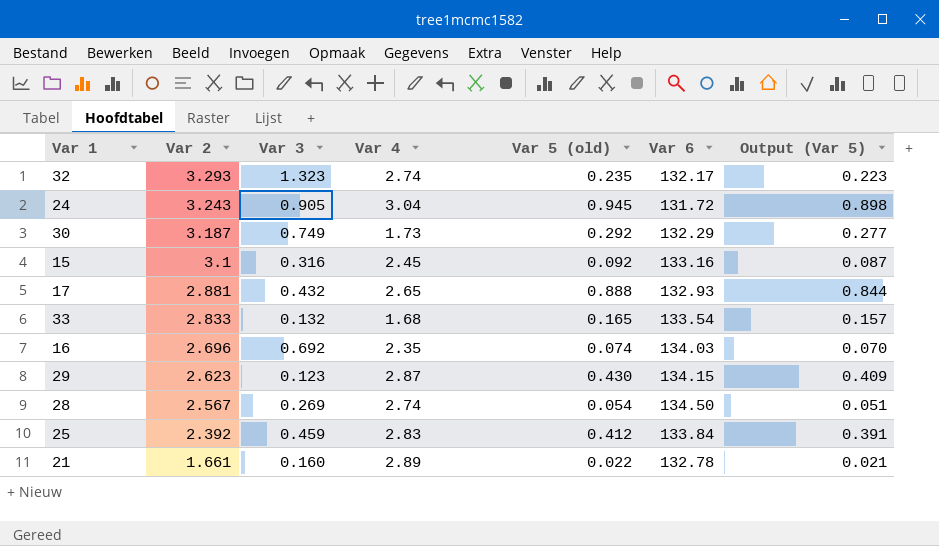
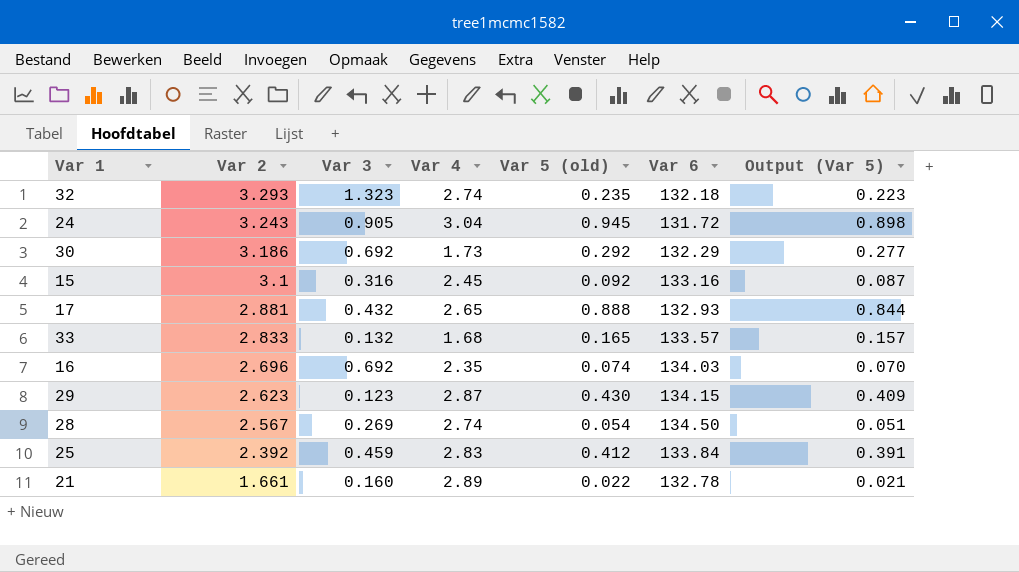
32 | Var 6: 132.17 -> 132.18
30 | Var 2: 3.187 -> 3.186
30 | Var 3: 0.749 -> 0.692
33 | Var 6: 133.54 -> 133.57

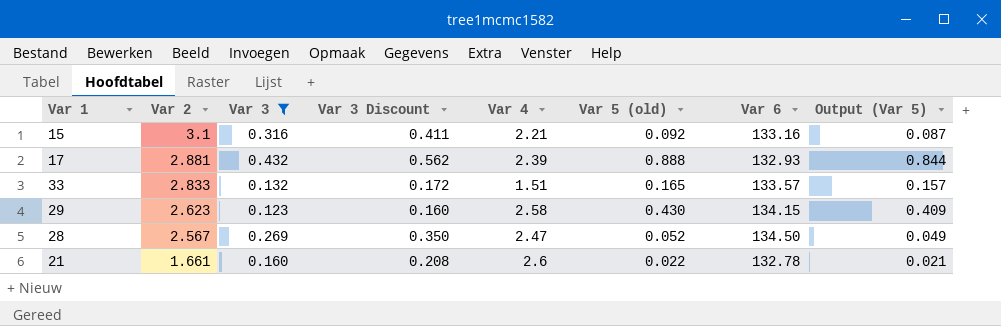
filter: none -> Var 3 <= 0.432
column Var 3 Discount | formula: none -> [Var 3] * 1.3
15 | Var 4: 2.45 -> 2.21
17 | Var 4: 2.65 -> 2.39
33 | Var 4: 1.68 -> 1.51
29 | Var 4: 2.87 -> 2.58
28 | Var 4: 2.74 -> 2.47
28 | Var 5 (old): 0.054 -> 0.052
28 | Output (Var 5): 0.051 -> 0.049
21 | Var 4: 2.89 -> 2.6

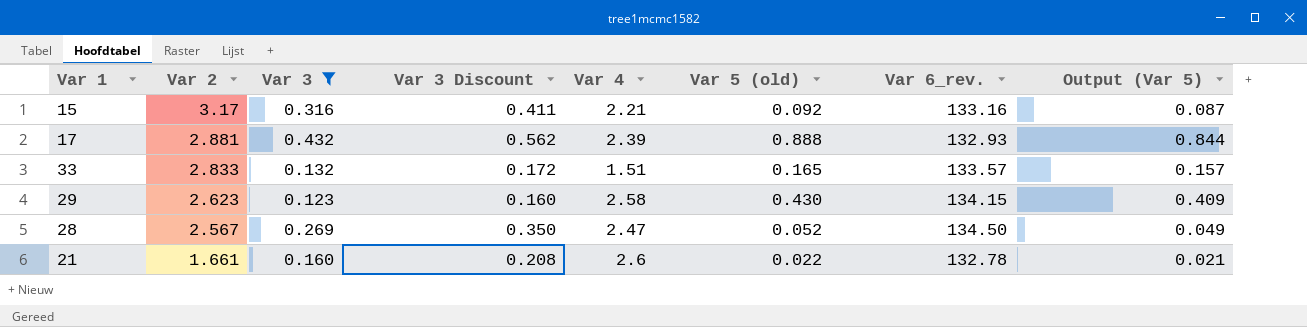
column name: Var 6 -> Var 6_rev.
15 | Var 2: 3.1 -> 3.17

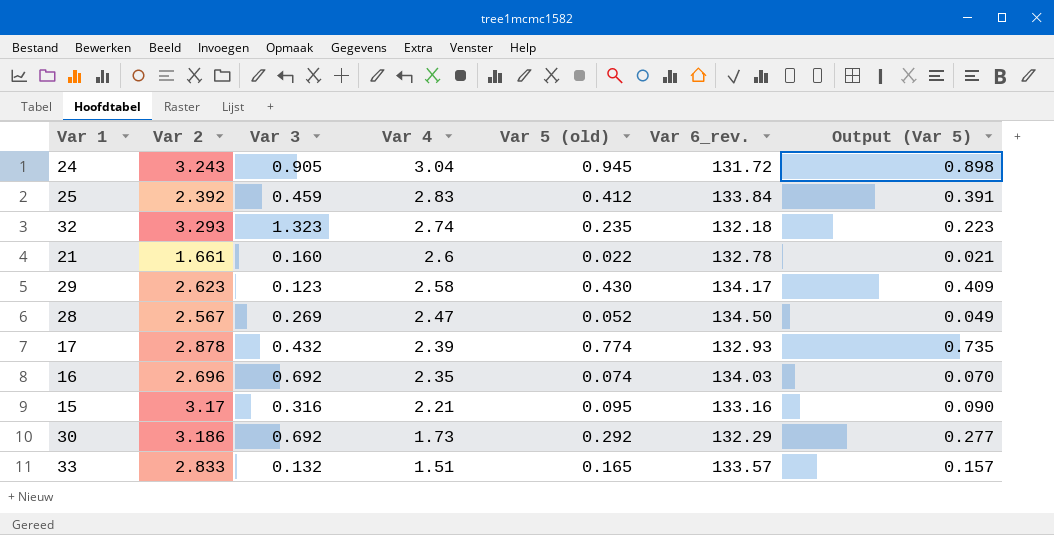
filter: Var 3 <= 0.432 -> none
row order: Var 2 descending -> Var 4 descending
column Var 3 Discount | formula: [Var 3] * 1.3 -> none
29 | Var 6_rev.: 134.15 -> 134.17
17 | Var 2: 2.881 -> 2.878
17 | Var 5 (old): 0.888 -> 0.774
17 | Output (Var 5): 0.844 -> 0.735
15 | Var 5 (old): 0.092 -> 0.095
15 | Output (Var 5): 0.087 -> 0.090

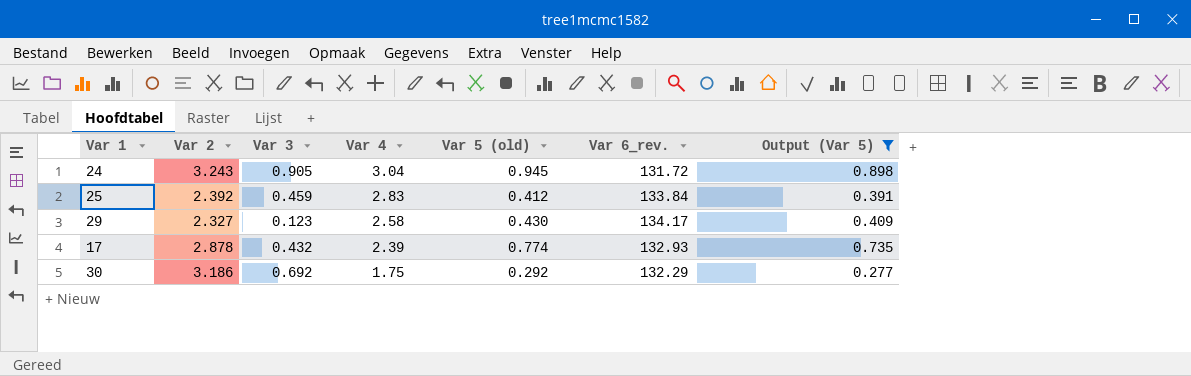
filter: none -> Output (Var 5) >= 0.277
29 | Var 2: 2.623 -> 2.327
30 | Var 4: 1.73 -> 1.75

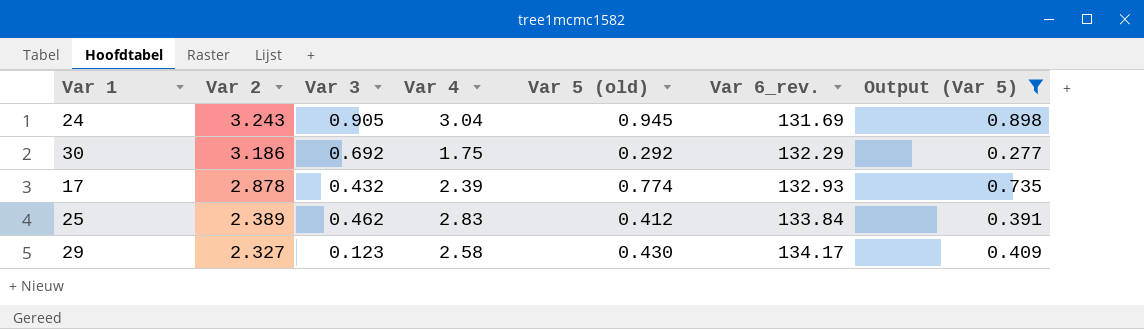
row order: Var 4 descending -> Var 2 descending
24 | Var 6_rev.: 131.72 -> 131.69
25 | Var 2: 2.392 -> 2.389
25 | Var 3: 0.459 -> 0.462

